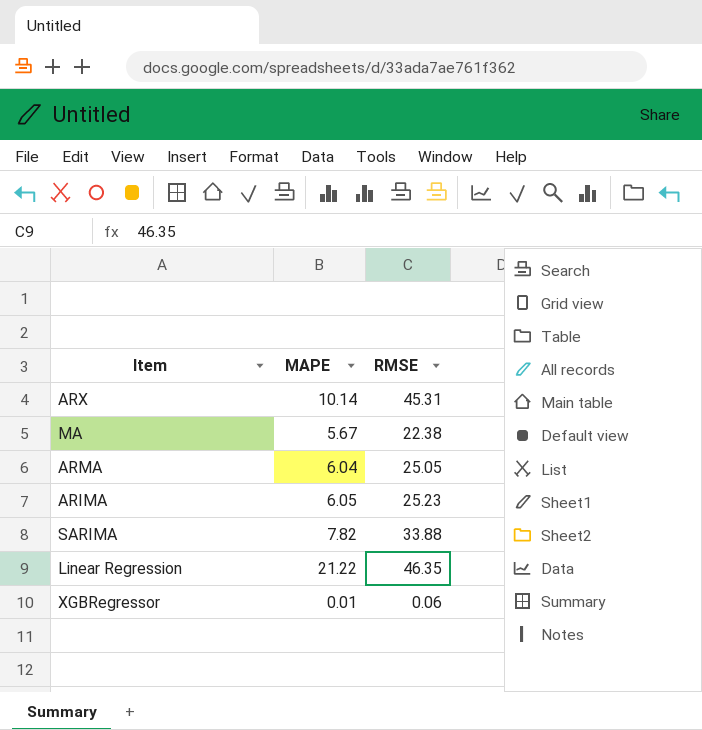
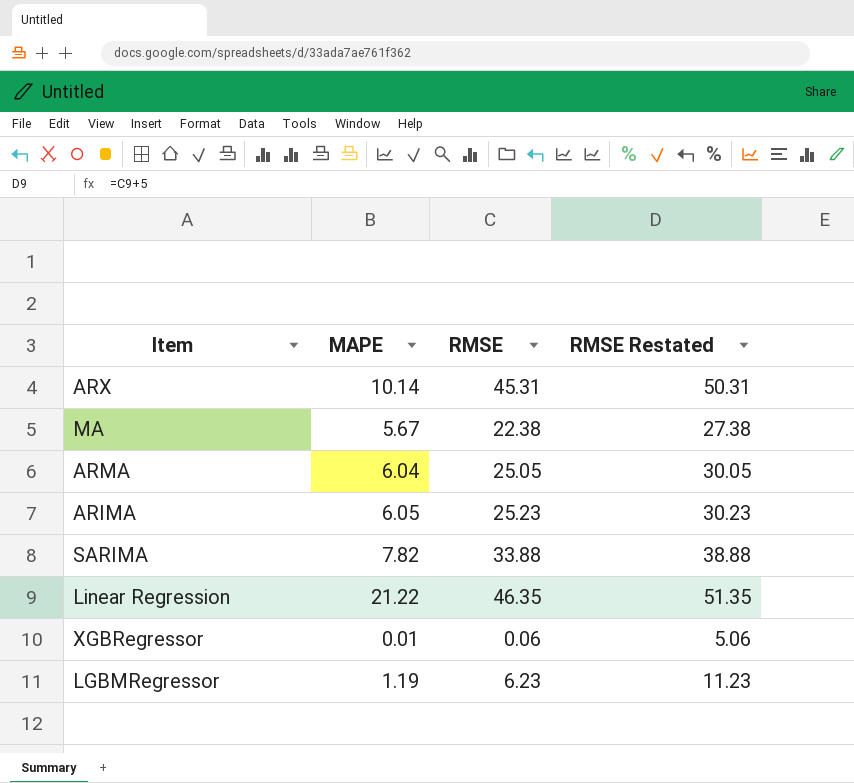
column RMSE Restated | formula: none -> [RMSE] + 5
row LGBMRegressor: none -> 1.19 | 6.23 | 11.23

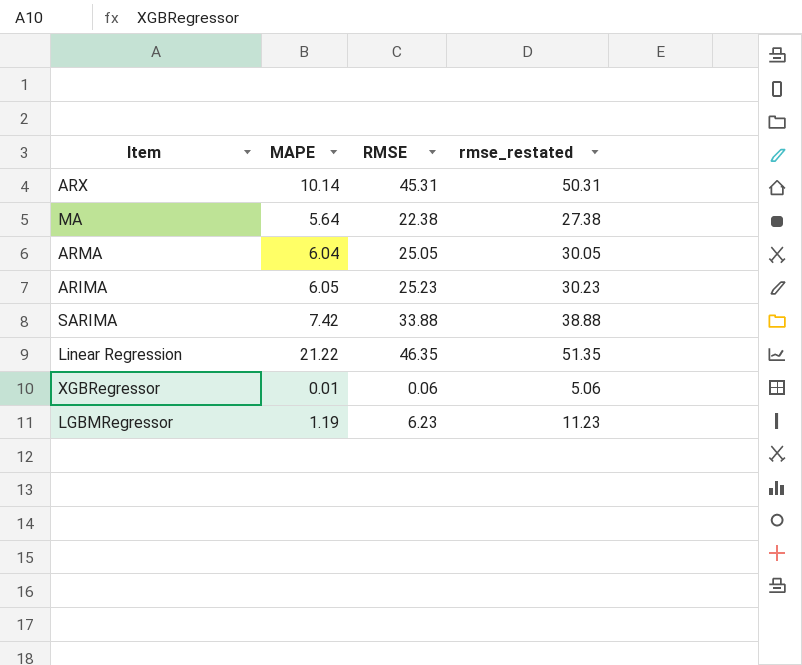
column name: RMSE Restated -> rmse_restated
MA | MAPE: 5.67 -> 5.64
SARIMA | MAPE: 7.82 -> 7.42

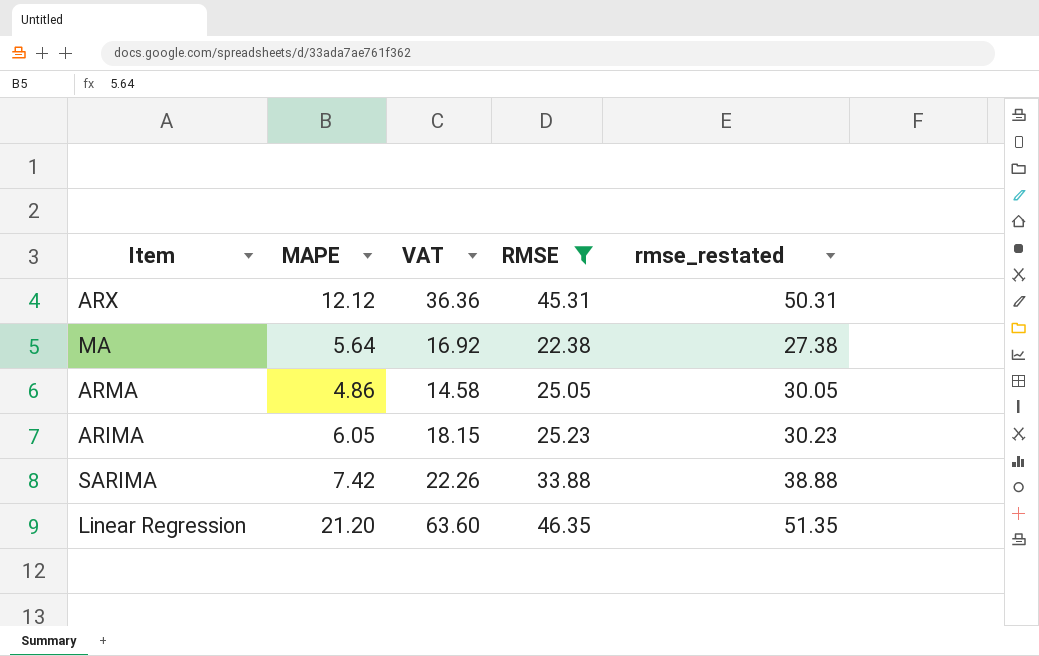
filter: none -> RMSE >= 22.38
column VAT | formula: none -> [MAPE] * 3
ARX | MAPE: 10.14 -> 12.12
ARMA | MAPE: 6.04 -> 4.86
Linear Regression | MAPE: 21.22 -> 21.20

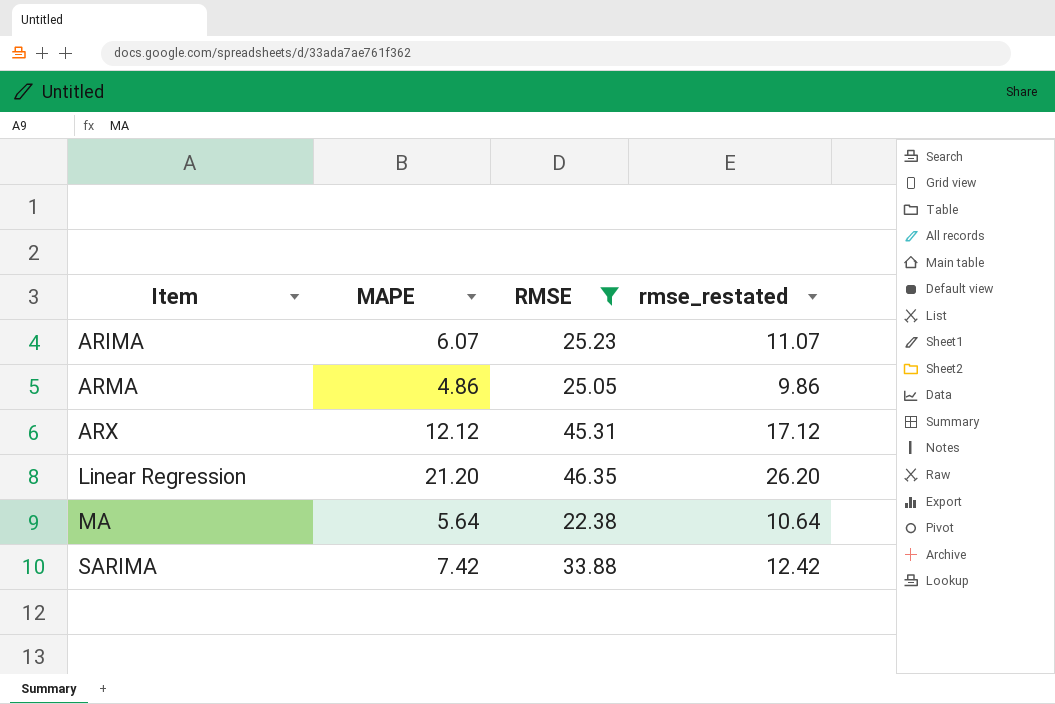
row order: none -> Item ascending
column VAT | formula: [MAPE] * 3 -> none
column rmse_restated | formula: [RMSE] + 5 -> [MAPE] + 5
ARIMA | MAPE: 6.05 -> 6.07

